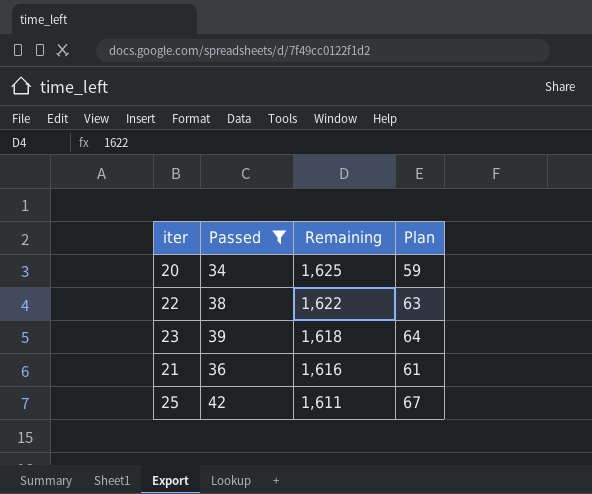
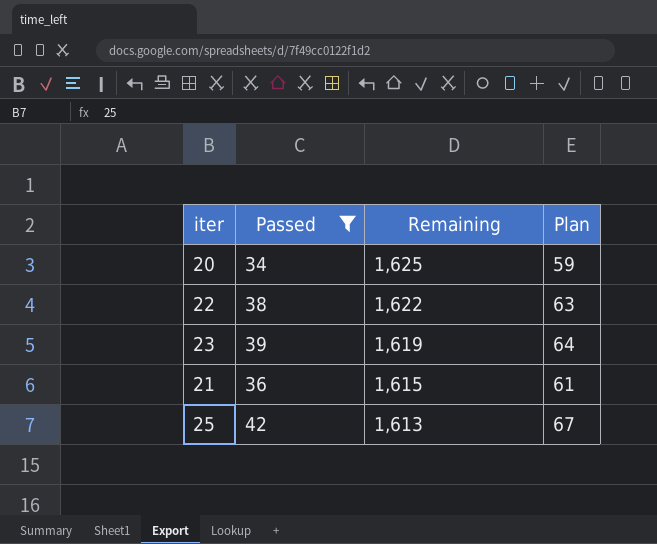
23 | Remaining: 1,618 -> 1,619
21 | Remaining: 1,616 -> 1,615
25 | Remaining: 1,611 -> 1,613

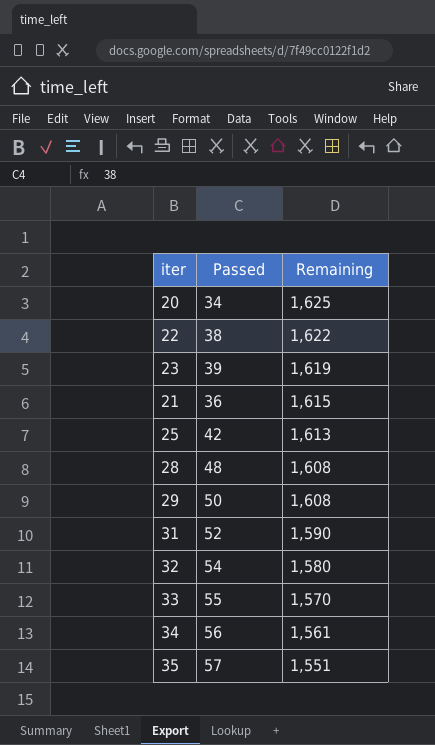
filter: Passed <= 42 -> none
column Plan | formula: [Passed] + 25 -> none

